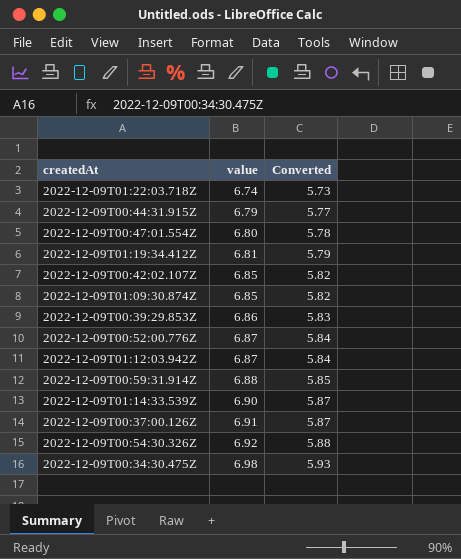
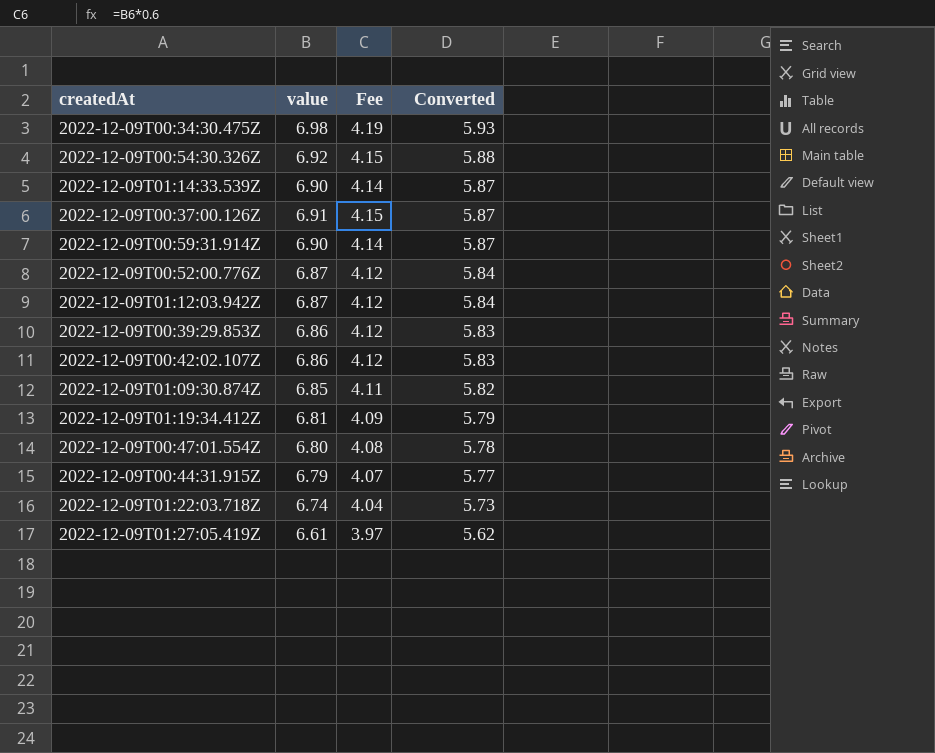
row order: value ascending -> Converted descending
column Fee | formula: none -> [value] * 0.6
2022-12-09T00:59:31.914Z | value: 6.88 -> 6.90
2022-12-09T00:59:31.914Z | Converted: 5.85 -> 5.87
2022-12-09T00:42:02.107Z | value: 6.85 -> 6.86
2022-12-09T00:42:02.107Z | Converted: 5.82 -> 5.83
row 2022-12-09T01:27:05.419Z: none -> 6.61 | 3.97 | 5.62

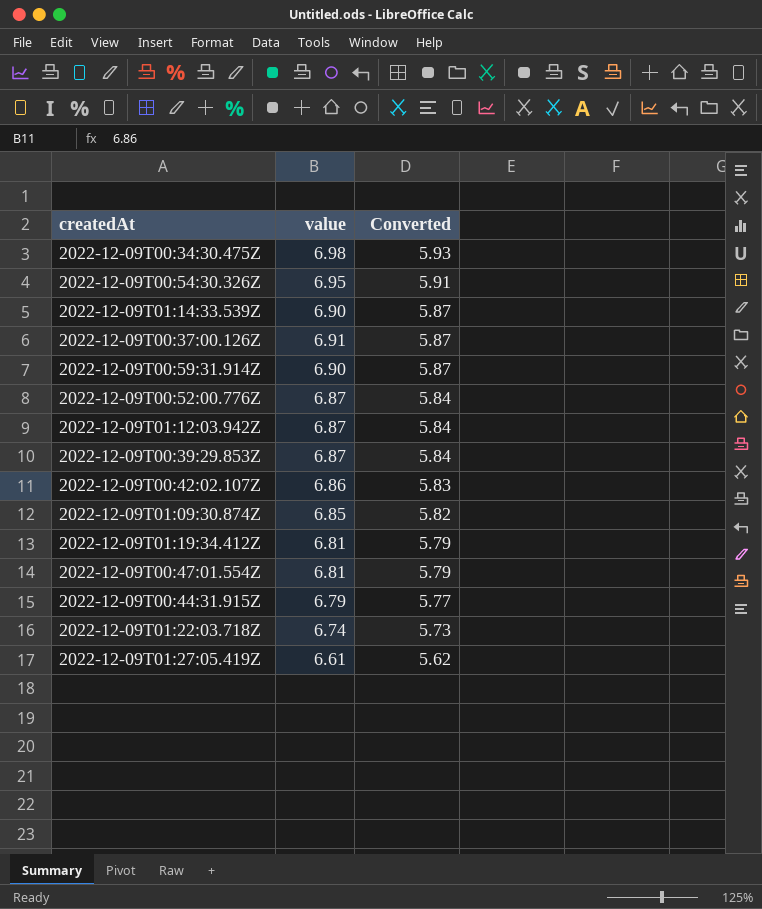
column Fee | formula: [value] * 0.6 -> none
2022-12-09T00:54:30.326Z | value: 6.92 -> 6.95
2022-12-09T00:54:30.326Z | Converted: 5.88 -> 5.91
2022-12-09T00:39:29.853Z | value: 6.86 -> 6.87
2022-12-09T00:39:29.853Z | Converted: 5.83 -> 5.84
2022-12-09T00:47:01.554Z | value: 6.80 -> 6.81
2022-12-09T00:47:01.554Z | Converted: 5.78 -> 5.79

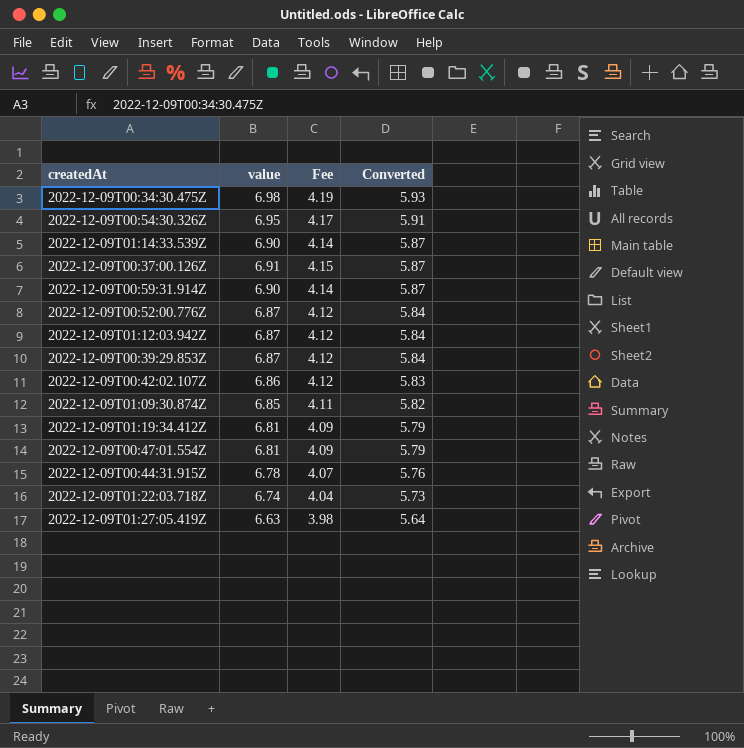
column Fee | formula: none -> [value] * 0.6
2022-12-09T00:44:31.915Z | value: 6.79 -> 6.78
2022-12-09T00:44:31.915Z | Converted: 5.77 -> 5.76
2022-12-09T01:27:05.419Z | value: 6.61 -> 6.63
2022-12-09T01:27:05.419Z | Converted: 5.62 -> 5.64

